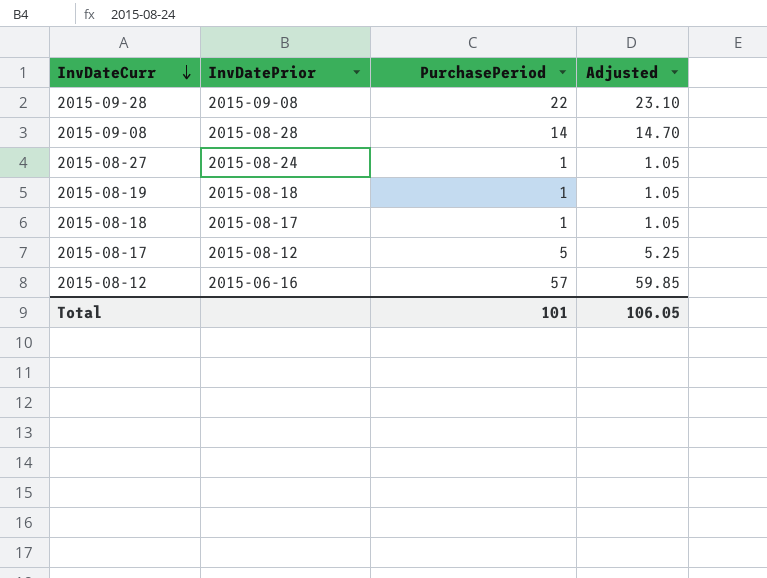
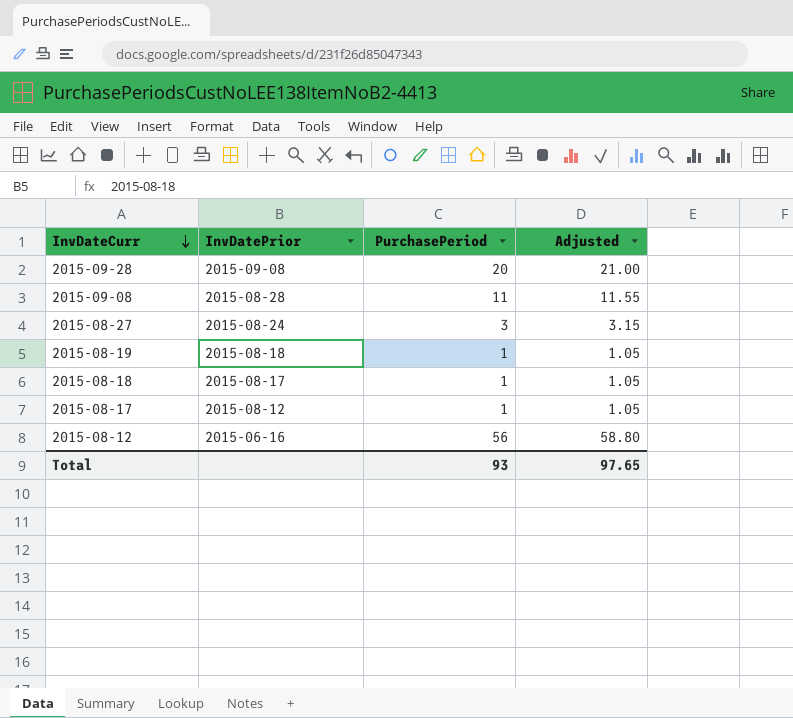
2015-09-28 | PurchasePeriod: 22 -> 20
2015-09-28 | Adjusted: 23.10 -> 21.00
2015-09-08 | PurchasePeriod: 14 -> 11
2015-09-08 | Adjusted: 14.70 -> 11.55
2015-08-27 | PurchasePeriod: 1 -> 3
2015-08-27 | Adjusted: 1.05 -> 3.15
2015-08-17 | PurchasePeriod: 5 -> 1
2015-08-17 | Adjusted: 5.25 -> 1.05
2015-08-12 | PurchasePeriod: 57 -> 56
2015-08-12 | Adjusted: 59.85 -> 58.80
Total | PurchasePeriod: 101 -> 93
Total | Adjusted: 106.05 -> 97.65

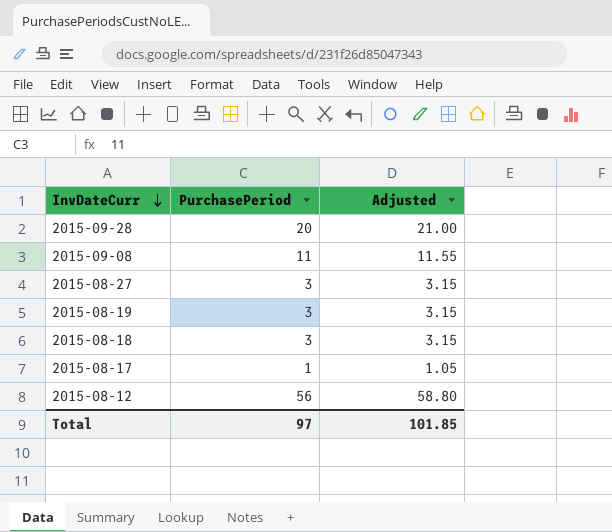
column InvDatePrior | position: 2 -> none
2015-08-19 | PurchasePeriod: 1 -> 3
2015-08-19 | Adjusted: 1.05 -> 3.15
2015-08-18 | PurchasePeriod: 1 -> 3
2015-08-18 | Adjusted: 1.05 -> 3.15
Total | PurchasePeriod: 93 -> 97
Total | Adjusted: 97.65 -> 101.85

